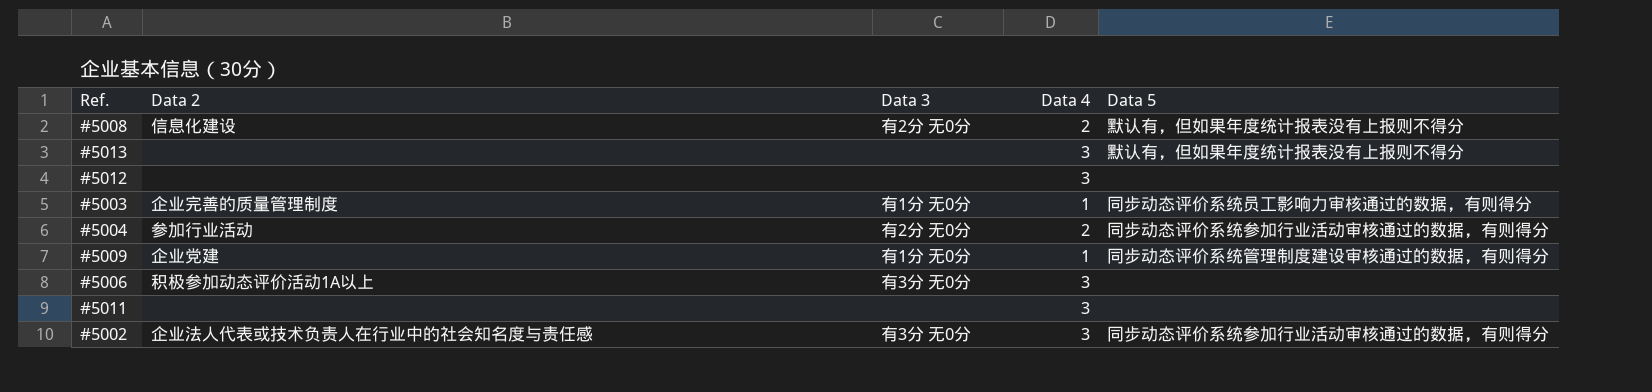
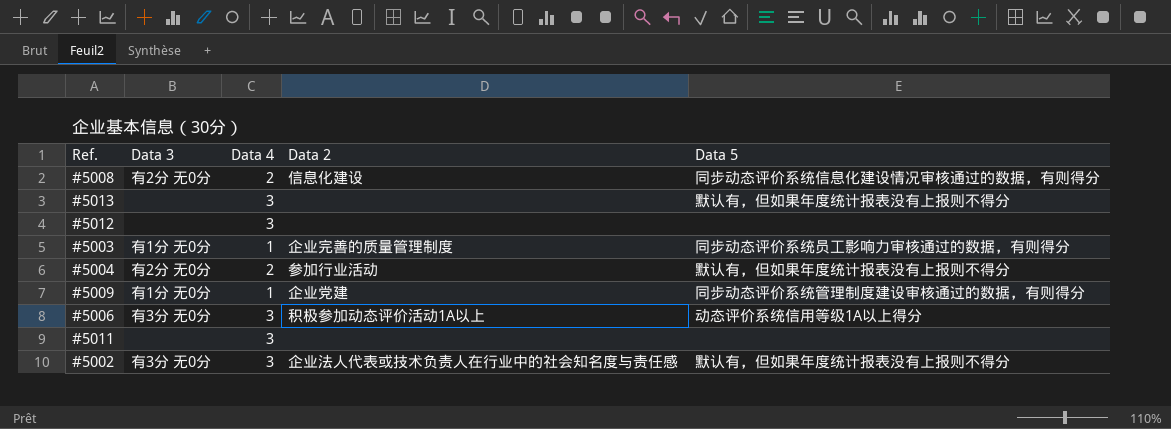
column Data 2 | position: 2 -> 4
#5008 | Data 5: 默认有，但如果年度统计报表没有上报则不得分 -> 同步动态评价系统信息化建设情况审核通过的数据，有则得分
#5004 | Data 5: 同步动态评价系统参加行业活动审核通过的数据，有则得分 -> 默认有，但如果年度统计报表没有上报则不得分
#5006 | Data 5: none -> 动态评价系统信用等级1A以上得分
#5002 | Data 5: 同步动态评价系统参加行业活动审核通过的数据，有则得分 -> 默认有，但如果年度统计报表没有上报则不得分

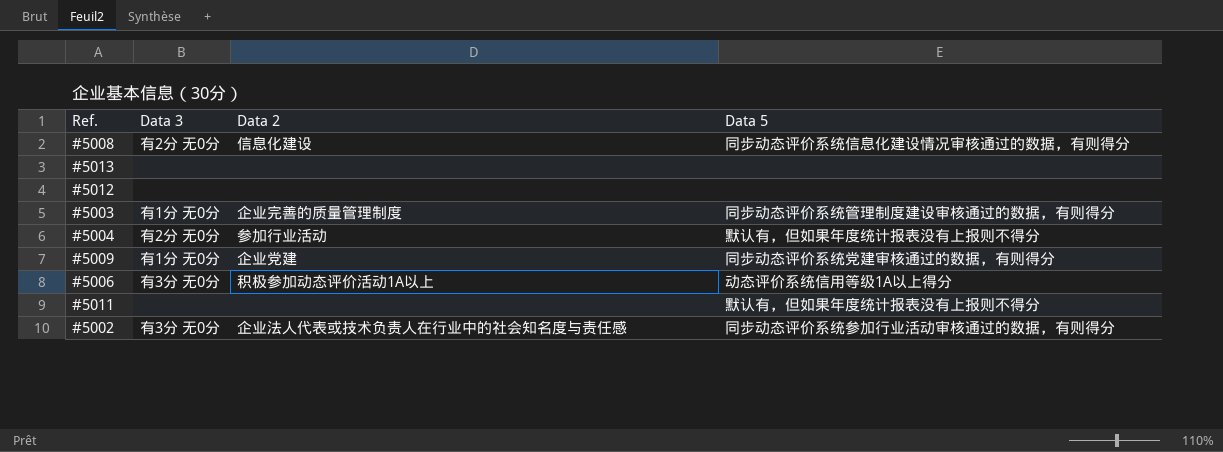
column Data 4 | position: 3 -> none
#5013 | Data 5: 默认有，但如果年度统计报表没有上报则不得分 -> none
#5003 | Data 5: 同步动态评价系统员工影响力审核通过的数据，有则得分 -> 同步动态评价系统管理制度建设审核通过的数据，有则得分
#5009 | Data 5: 同步动态评价系统管理制度建设审核通过的数据，有则得分 -> 同步动态评价系统党建审核通过的数据，有则得分
#5011 | Data 5: none -> 默认有，但如果年度统计报表没有上报则不得分
#5002 | Data 5: 默认有，但如果年度统计报表没有上报则不得分 -> 同步动态评价系统参加行业活动审核通过的数据，有则得分

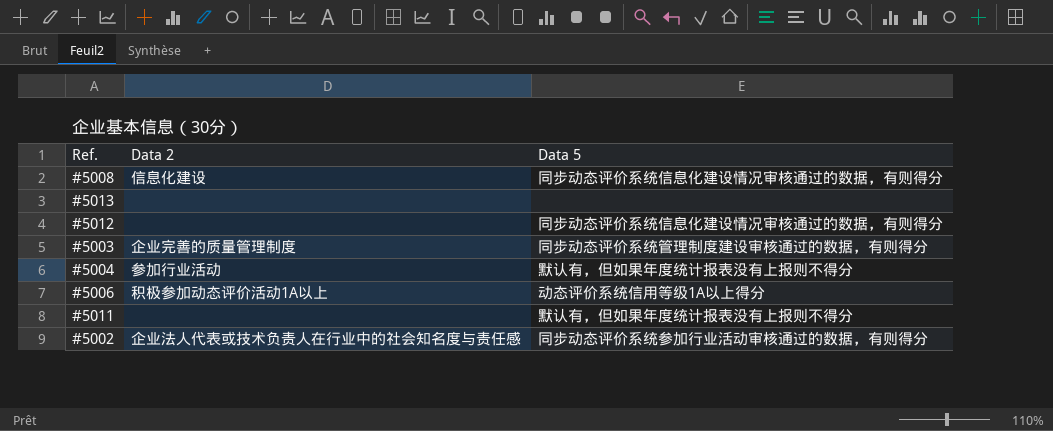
column Data 3 | position: 2 -> none
row #5009: 有1分 无0分 | 企业党建 | 同步动态评价系统党建审核通过的数据，有则得分 -> none
#5012 | Data 5: none -> 同步动态评价系统信息化建设情况审核通过的数据，有则得分

